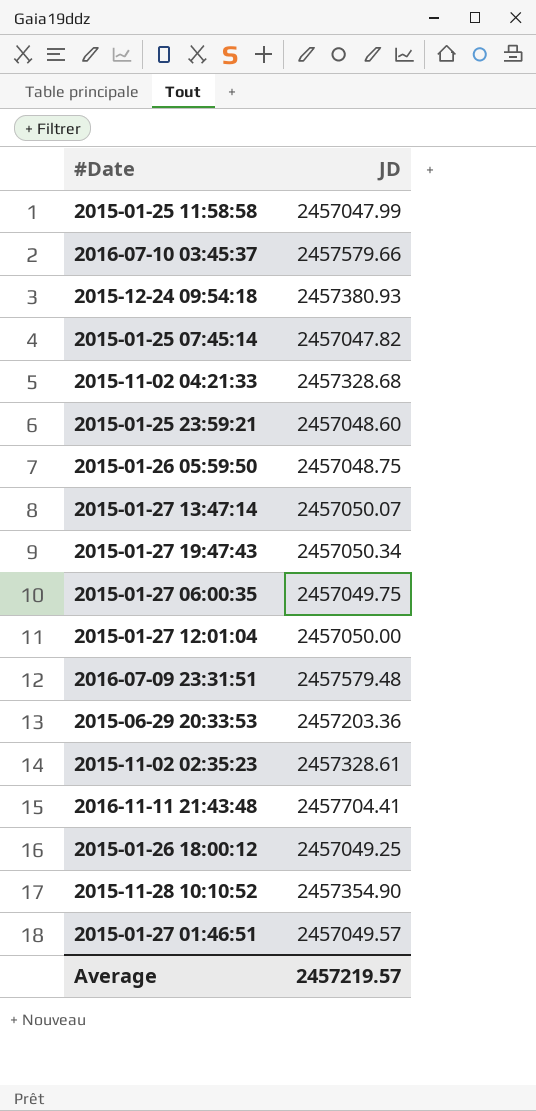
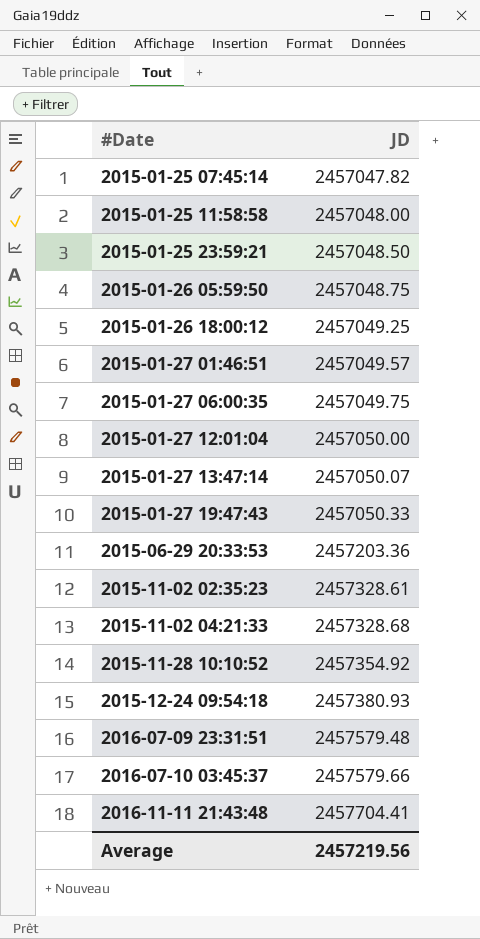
row order: none -> #Date ascending
2015-01-25 11:58:58 | JD: 2457047.99 -> 2457048.00
2015-01-25 23:59:21 | JD: 2457048.60 -> 2457048.50
2015-01-27 19:47:43 | JD: 2457050.34 -> 2457050.33
2015-11-28 10:10:52 | JD: 2457354.90 -> 2457354.92
Average | JD: 2457219.57 -> 2457219.56

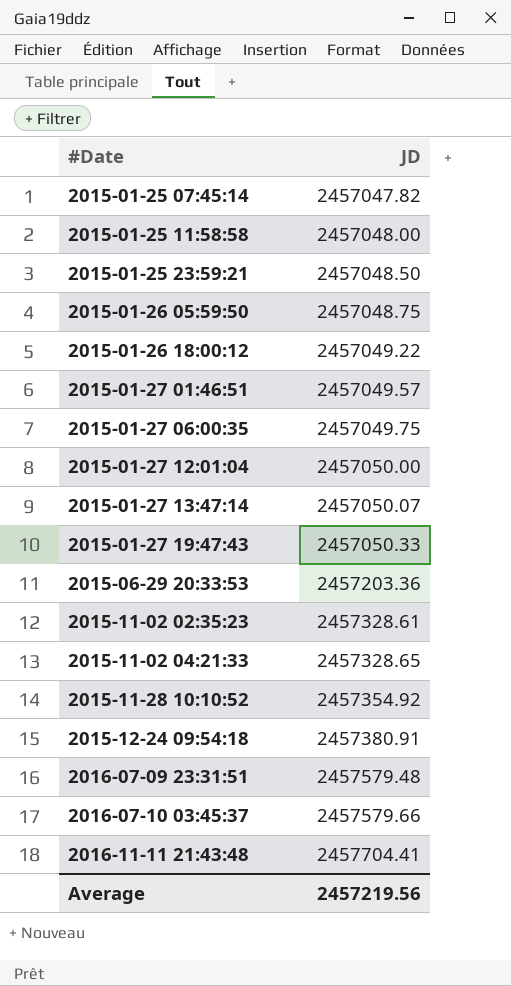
2015-01-26 18:00:12 | JD: 2457049.25 -> 2457049.22
2015-11-02 04:21:33 | JD: 2457328.68 -> 2457328.65
2015-12-24 09:54:18 | JD: 2457380.93 -> 2457380.91

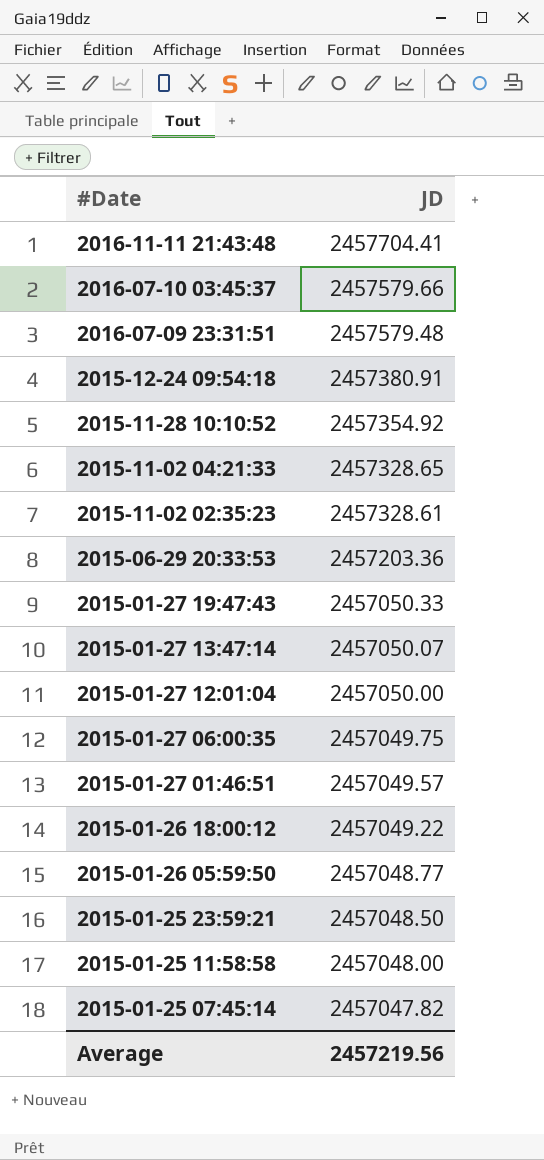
row order: #Date ascending -> #Date descending
2015-01-26 05:59:50 | JD: 2457048.75 -> 2457048.77

